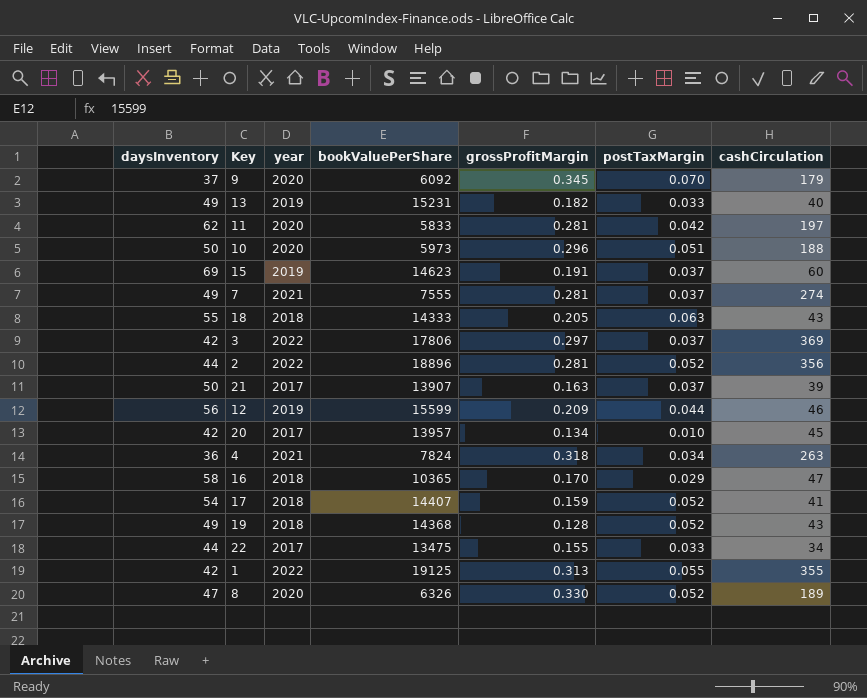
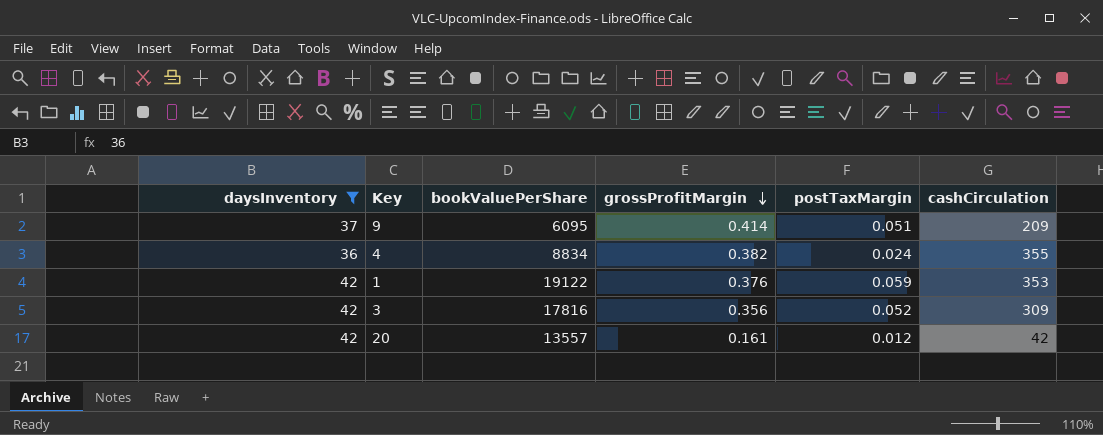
filter: none -> daysInventory <= 42
row order: none -> grossProfitMargin descending
column year | position: 3 -> none
9 | bookValuePerShare: 6092 -> 6095
9 | grossProfitMargin: 0.345 -> 0.414
9 | postTaxMargin: 0.070 -> 0.051
9 | cashCirculation: 179 -> 209
4 | bookValuePerShare: 7824 -> 8834
4 | grossProfitMargin: 0.318 -> 0.382
4 | postTaxMargin: 0.034 -> 0.024
4 | cashCirculation: 263 -> 355
1 | bookValuePerShare: 19125 -> 19122
1 | grossProfitMargin: 0.313 -> 0.376
1 | postTaxMargin: 0.055 -> 0.059
1 | cashCirculation: 355 -> 353
3 | bookValuePerShare: 17806 -> 17816
3 | grossProfitMargin: 0.297 -> 0.356
3 | postTaxMargin: 0.037 -> 0.052
3 | cashCirculation: 369 -> 309
20 | bookValuePerShare: 13957 -> 13557
20 | grossProfitMargin: 0.134 -> 0.161
20 | postTaxMargin: 0.010 -> 0.012
20 | cashCirculation: 45 -> 42

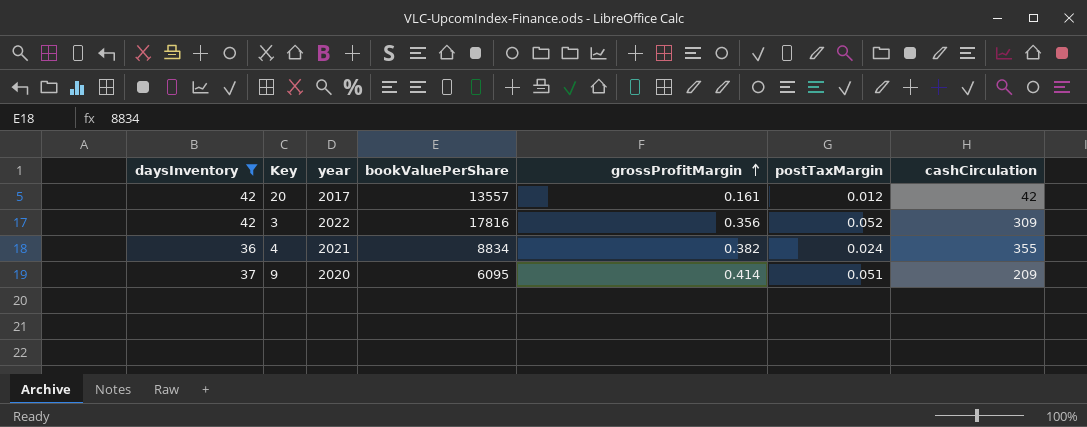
row order: grossProfitMargin descending -> grossProfitMargin ascending
column year | position: none -> 3
row 1: 42 | 19122 | 0.376 | 0.059 | 353 -> none

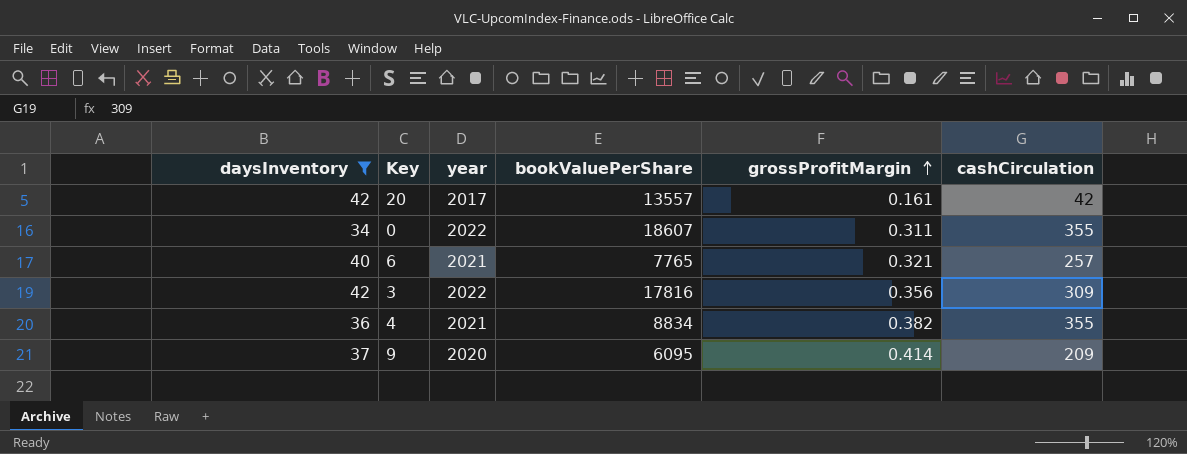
column postTaxMargin | position: 6 -> none
row 0: none -> 34 | 2022 | 18607 | 0.311 | 355
row 6: none -> 40 | 2021 | 7765 | 0.321 | 257

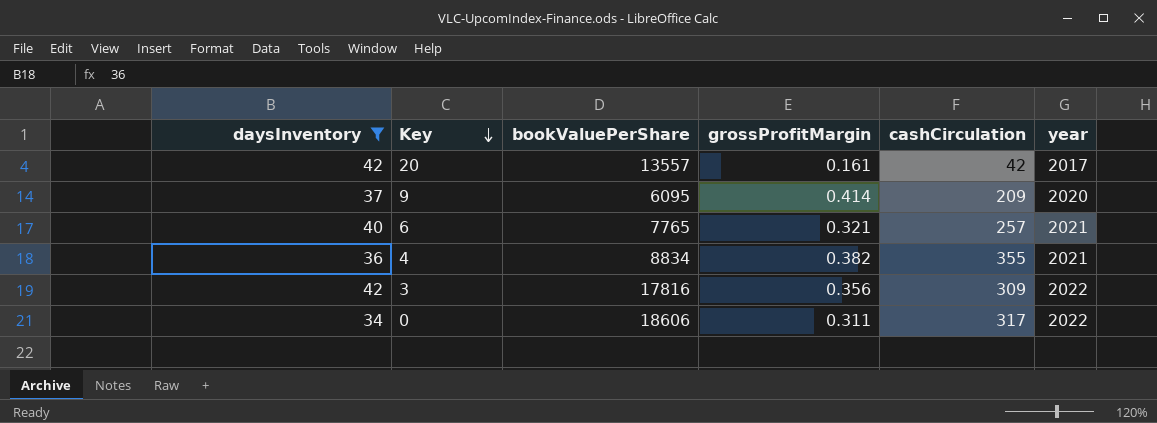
row order: grossProfitMargin ascending -> Key descending
column year | position: 3 -> 6
0 | bookValuePerShare: 18607 -> 18606
0 | cashCirculation: 355 -> 317

